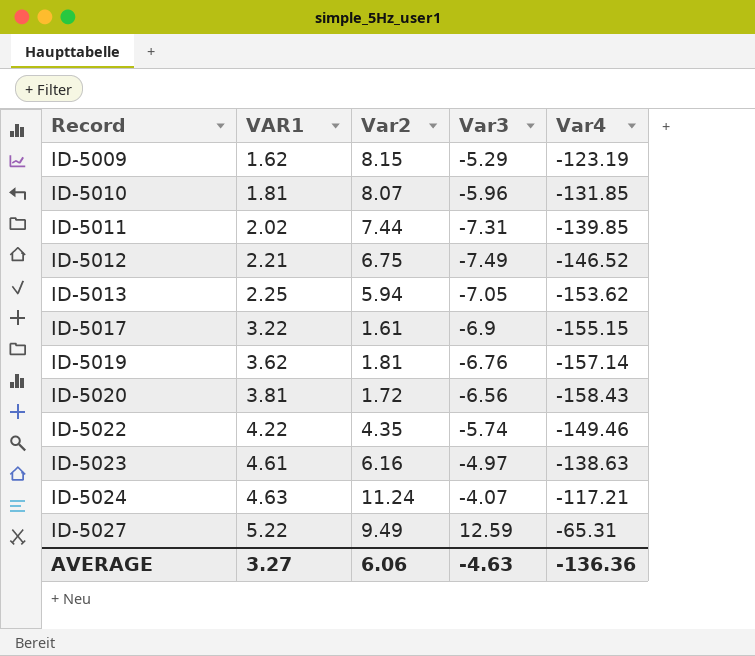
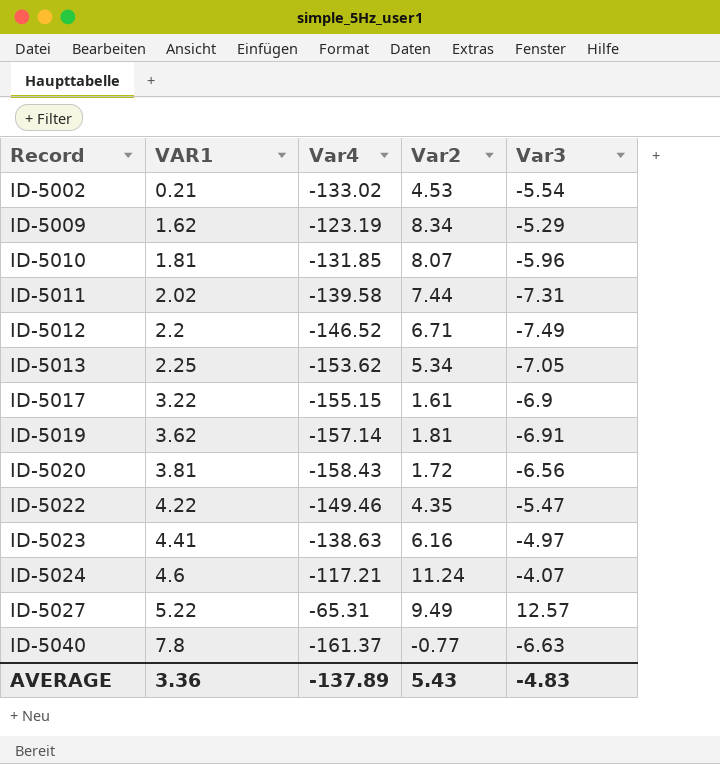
column Var4 | position: 5 -> 3
row ID-5002: none -> 0.21 | -133.02 | 4.53 | -5.54
ID-5009 | Var2: 8.15 -> 8.34
ID-5011 | Var4: -139.85 -> -139.58
ID-5012 | VAR1: 2.21 -> 2.2
ID-5012 | Var2: 6.75 -> 6.71
ID-5013 | Var2: 5.94 -> 5.34
ID-5019 | Var3: -6.76 -> -6.91
ID-5022 | Var3: -5.74 -> -5.47
ID-5023 | VAR1: 4.61 -> 4.41
ID-5024 | VAR1: 4.63 -> 4.6
ID-5027 | Var3: 12.59 -> 12.57
row ID-5040: none -> 7.8 | -161.37 | -0.77 | -6.63
AVERAGE | VAR1: 3.27 -> 3.36
AVERAGE | Var4: -136.36 -> -137.89
AVERAGE | Var2: 6.06 -> 5.43
AVERAGE | Var3: -4.63 -> -4.83

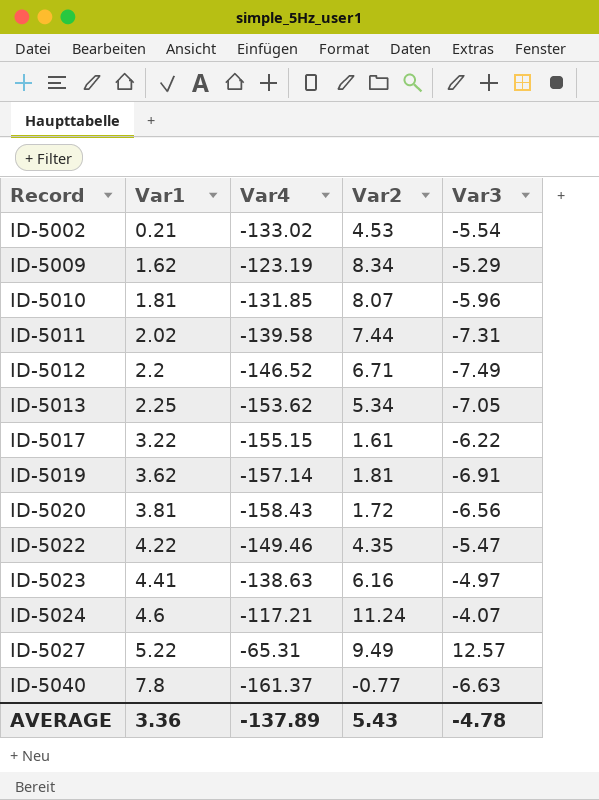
column name: VAR1 -> Var1
ID-5017 | Var3: -6.9 -> -6.22
AVERAGE | Var3: -4.83 -> -4.78

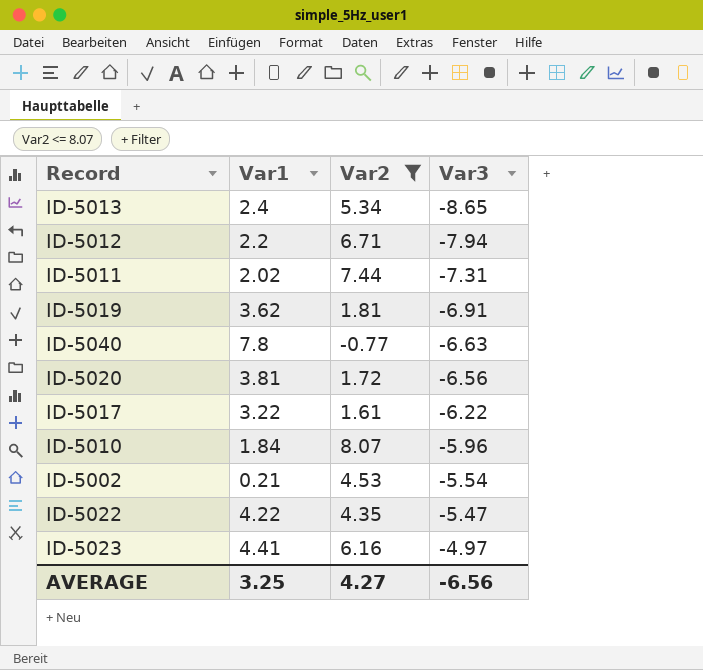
filter: none -> Var2 <= 8.07
row order: Record ascending -> Var3 ascending
column Var4 | position: 3 -> none
ID-5013 | Var1: 2.25 -> 2.4
ID-5013 | Var3: -7.05 -> -8.65
ID-5012 | Var3: -7.49 -> -7.94
ID-5010 | Var1: 1.81 -> 1.84
AVERAGE | Var1: 3.36 -> 3.25
AVERAGE | Var2: 5.43 -> 4.27
AVERAGE | Var3: -4.78 -> -6.56

